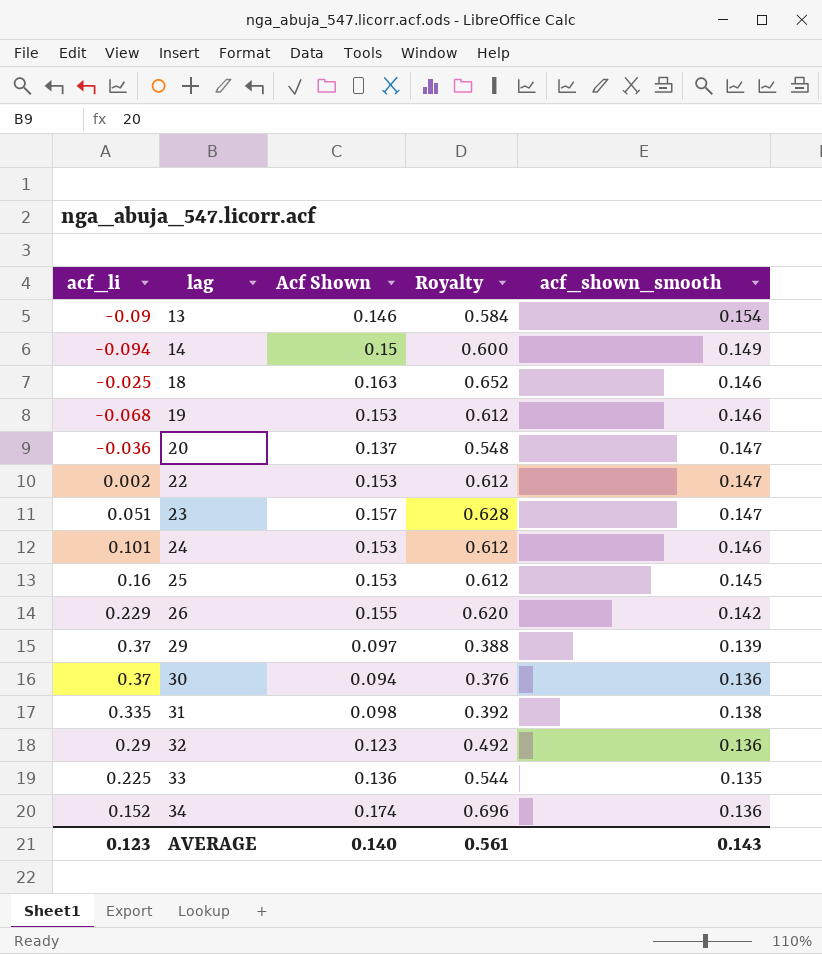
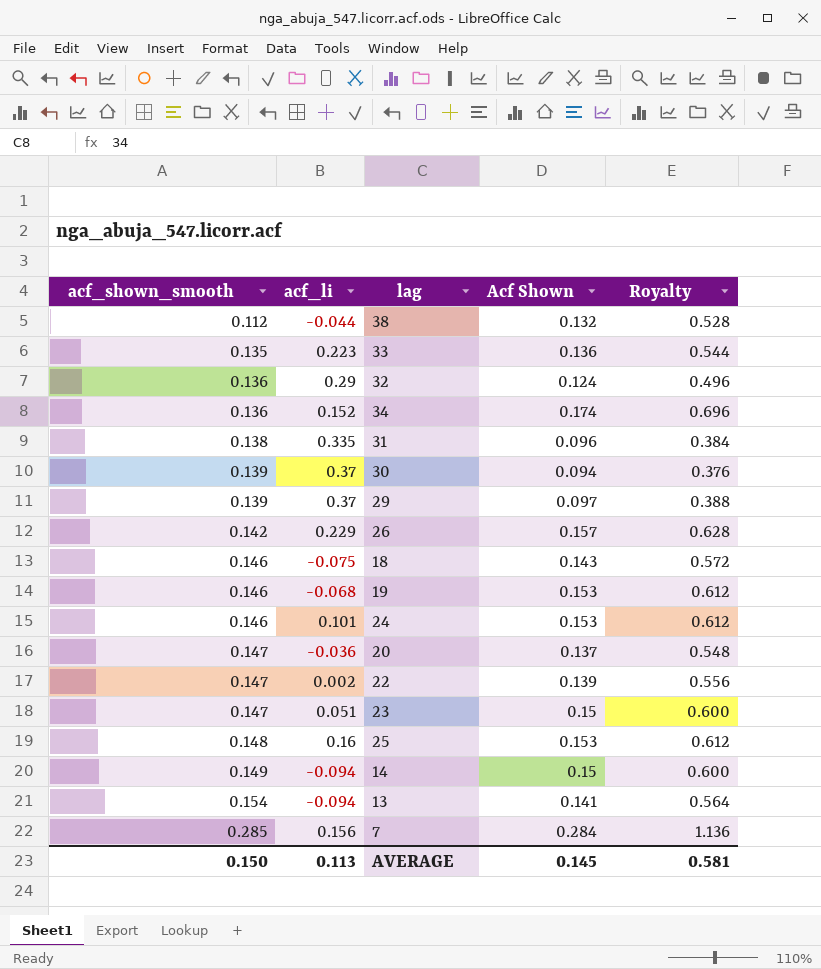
row order: lag ascending -> acf_shown_smooth ascending
column acf_shown_smooth | position: 5 -> 1
row 38: none -> 0.112 | -0.044 | 0.132 | 0.528
33 | acf_li: 0.225 -> 0.223
32 | Acf Shown: 0.123 -> 0.124
32 | Royalty: 0.492 -> 0.496
31 | Acf Shown: 0.098 -> 0.096
31 | Royalty: 0.392 -> 0.384
30 | acf_shown_smooth: 0.136 -> 0.139
26 | Acf Shown: 0.155 -> 0.157
26 | Royalty: 0.620 -> 0.628
18 | acf_li: -0.025 -> -0.075
18 | Acf Shown: 0.163 -> 0.143
18 | Royalty: 0.652 -> 0.572
22 | Acf Shown: 0.153 -> 0.139
22 | Royalty: 0.612 -> 0.556
23 | Acf Shown: 0.157 -> 0.15
23 | Royalty: 0.628 -> 0.600
25 | acf_shown_smooth: 0.145 -> 0.148
13 | acf_li: -0.09 -> -0.094
13 | Acf Shown: 0.146 -> 0.141
13 | Royalty: 0.584 -> 0.564
row 7: none -> 0.285 | 0.156 | 0.284 | 1.136
AVERAGE | acf_shown_smooth: 0.143 -> 0.150
AVERAGE | acf_li: 0.123 -> 0.113
AVERAGE | Acf Shown: 0.140 -> 0.145
AVERAGE | Royalty: 0.561 -> 0.581

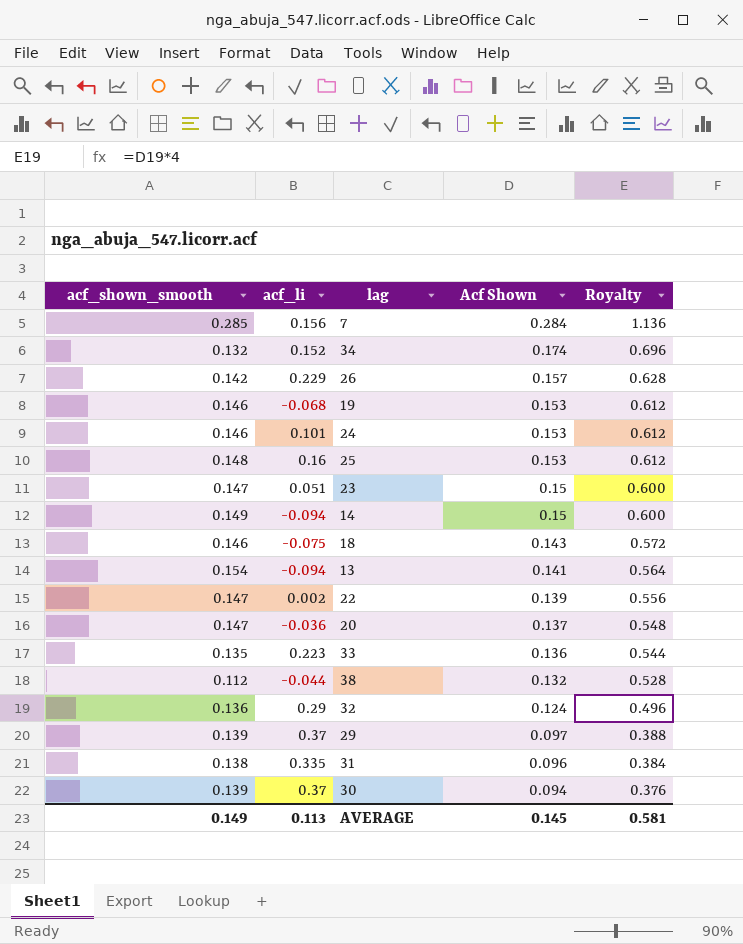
row order: acf_shown_smooth ascending -> Acf Shown descending
34 | acf_shown_smooth: 0.136 -> 0.132
AVERAGE | acf_shown_smooth: 0.150 -> 0.149

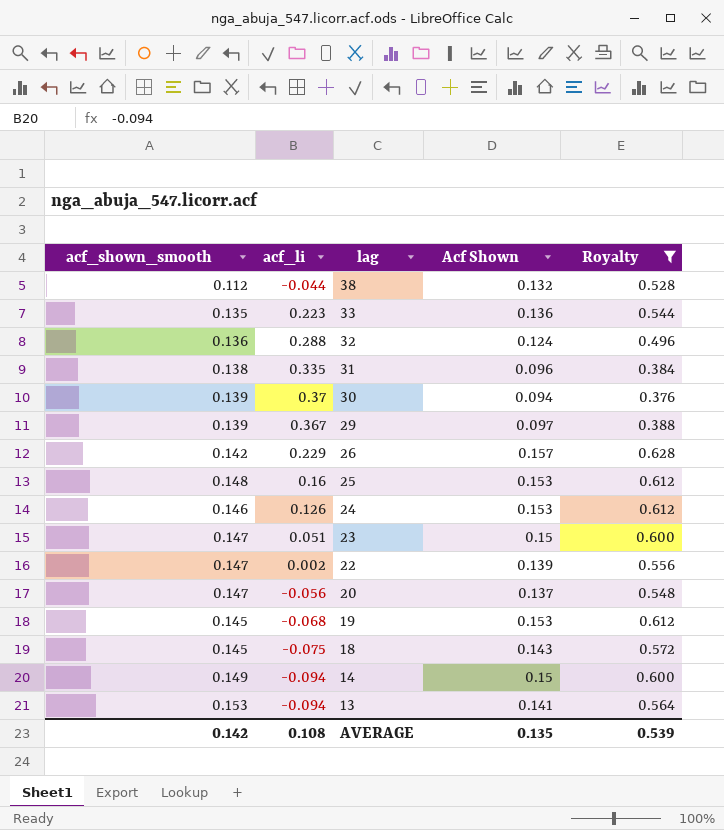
filter: none -> Royalty <= 0.628
row order: Acf Shown descending -> lag descending
32 | acf_li: 0.29 -> 0.288
29 | acf_li: 0.37 -> 0.367
24 | acf_li: 0.101 -> 0.126
20 | acf_li: -0.036 -> -0.056
19 | acf_shown_smooth: 0.146 -> 0.145
18 | acf_shown_smooth: 0.146 -> 0.145
13 | acf_shown_smooth: 0.154 -> 0.153
AVERAGE | acf_shown_smooth: 0.149 -> 0.142
AVERAGE | acf_li: 0.113 -> 0.108
AVERAGE | Acf Shown: 0.145 -> 0.135
AVERAGE | Royalty: 0.581 -> 0.539

